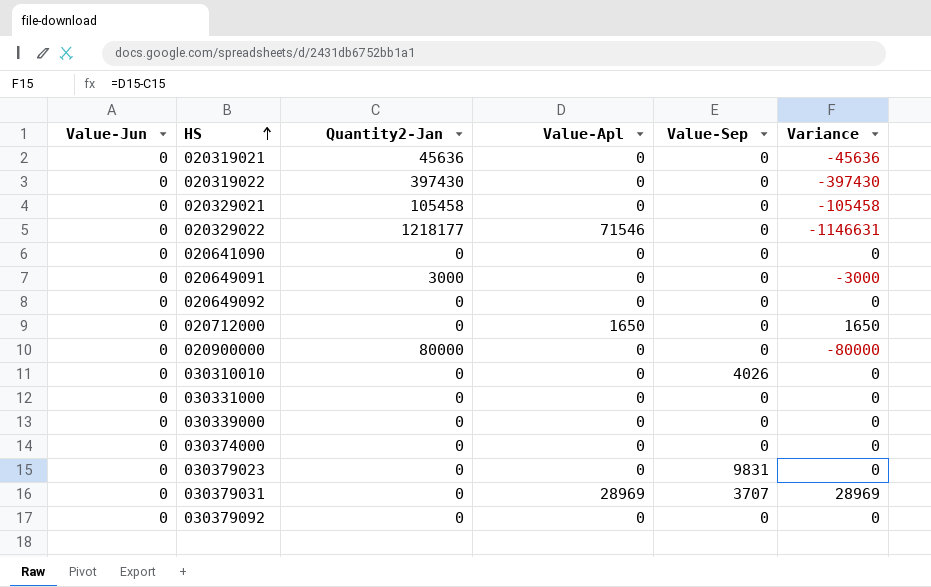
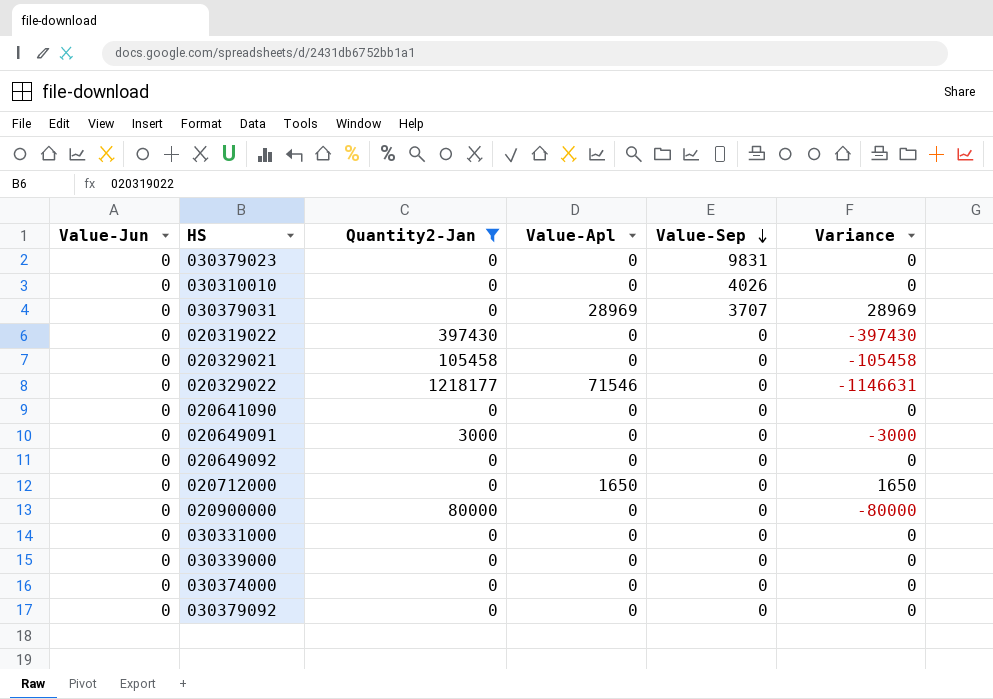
filter: none -> Quantity2-Jan != 45636
row order: HS ascending -> Value-Sep descending

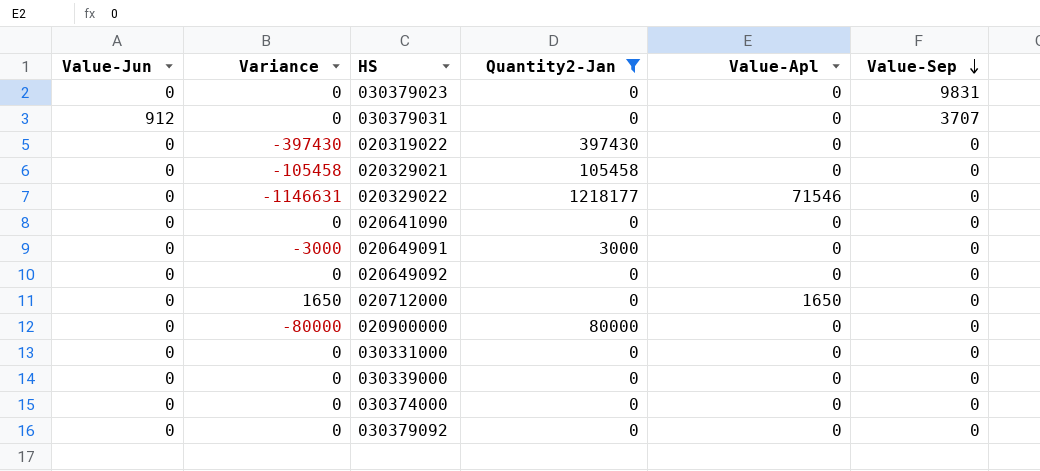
column Variance | position: 6 -> 2
row 030310010: 0 | 0 | 0 | 4026 | 0 -> none
030379031 | Value-Jun: 0 -> 912
030379031 | Variance: 28969 -> 0
030379031 | Value-Apl: 28969 -> 0

